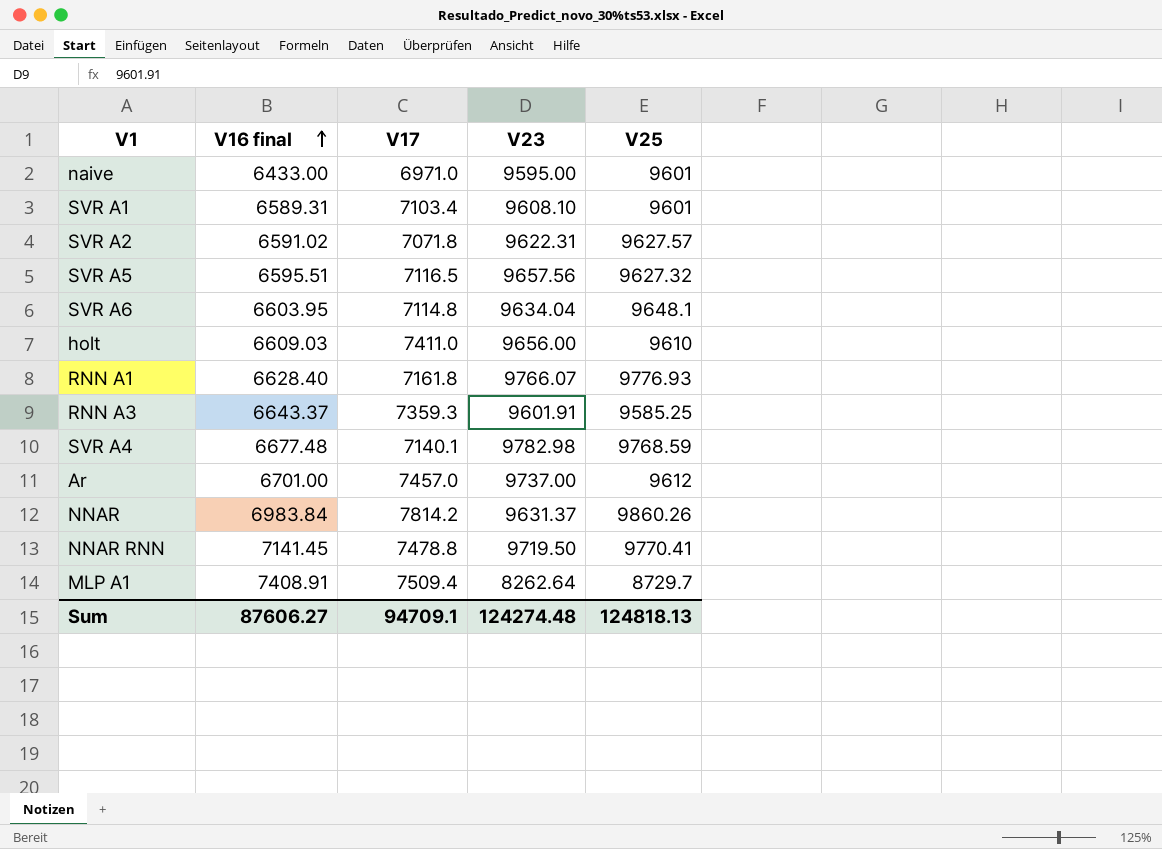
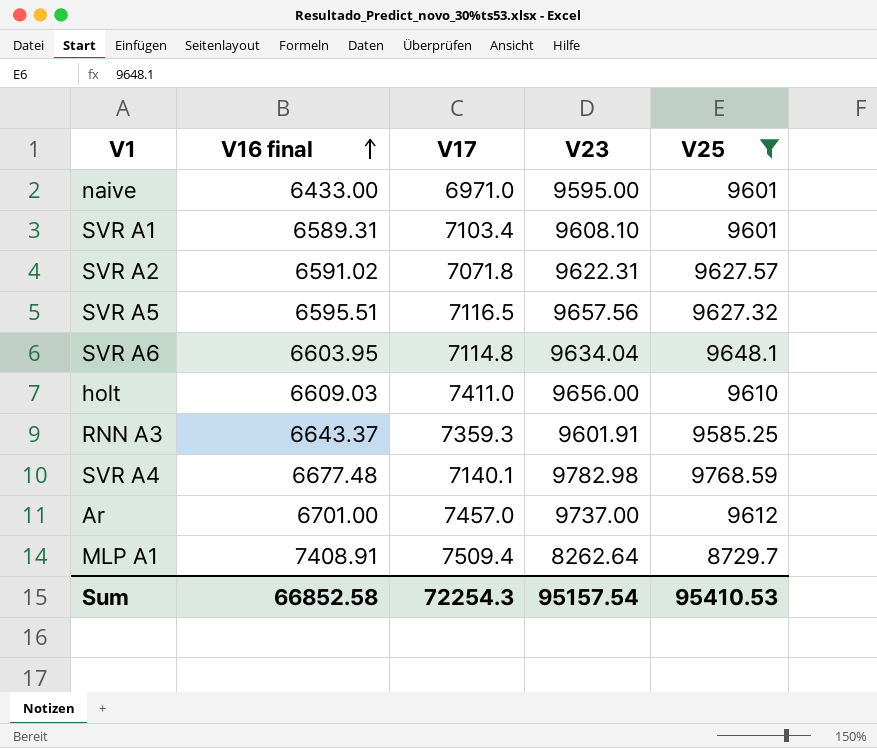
filter: none -> V25 <= 9768.59
Sum | V16 final: 87606.27 -> 66852.58
Sum | V17: 94709.1 -> 72254.3
Sum | V23: 124274.48 -> 95157.54
Sum | V25: 124818.13 -> 95410.53

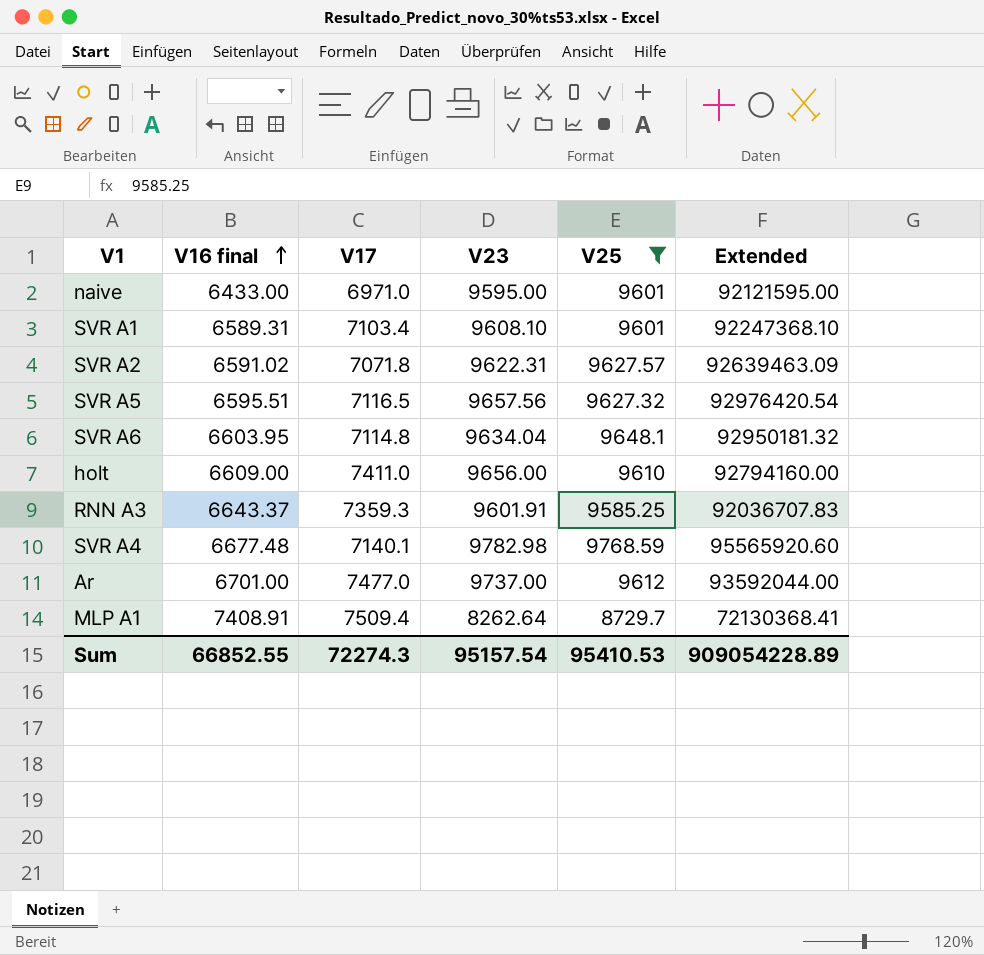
column Extended | formula: none -> [V23] * [V25]
holt | V16 final: 6609.03 -> 6609.00
Ar | V17: 7457.0 -> 7477.0
Sum | V16 final: 66852.58 -> 66852.55
Sum | V17: 72254.3 -> 72274.3

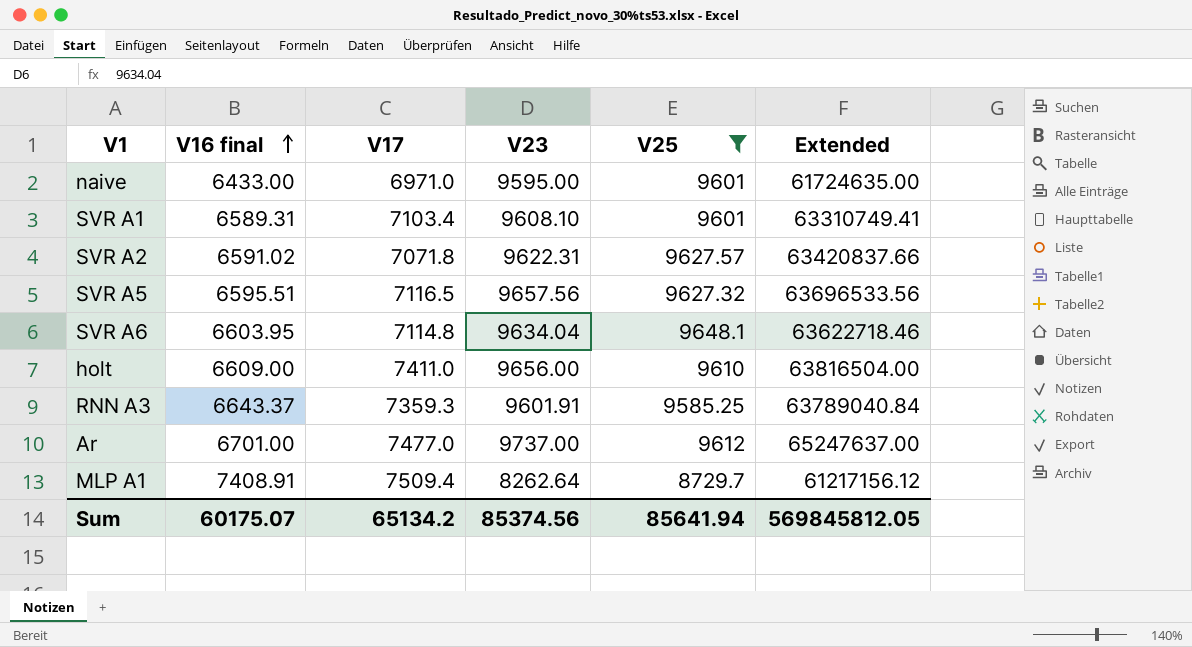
column Extended | formula: [V23] * [V25] -> [V16 final] * [V23]
row SVR A4: 6677.48 | 7140.1 | 9782.98 | 9768.59 | 95565920.60 -> none
Sum | V16 final: 66852.55 -> 60175.07
Sum | V17: 72274.3 -> 65134.2
Sum | V23: 95157.54 -> 85374.56
Sum | V25: 95410.53 -> 85641.94
Sum | Extended: 909054228.89 -> 569845812.05

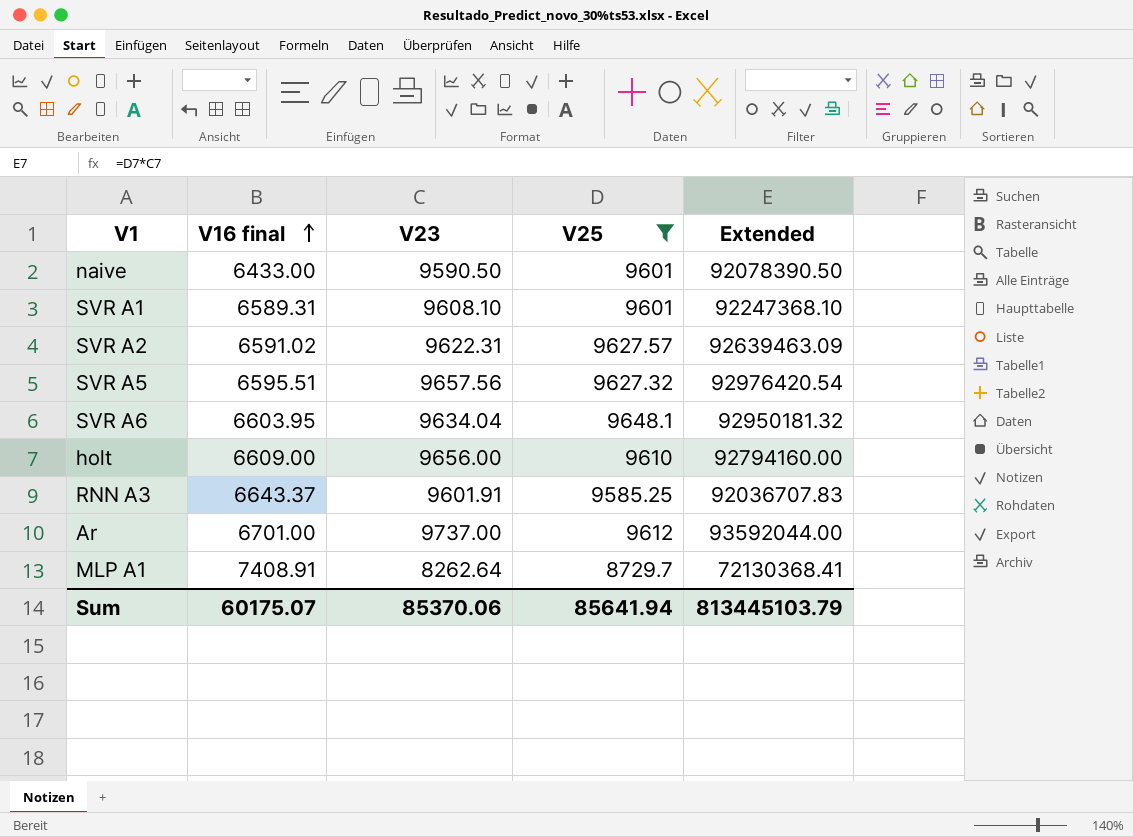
column V17 | position: 3 -> none
column Extended | formula: [V16 final] * [V23] -> [V23] * [V25]
naive | V23: 9595.00 -> 9590.50
Sum | V23: 85374.56 -> 85370.06
Sum | Extended: 569845812.05 -> 813445103.79

